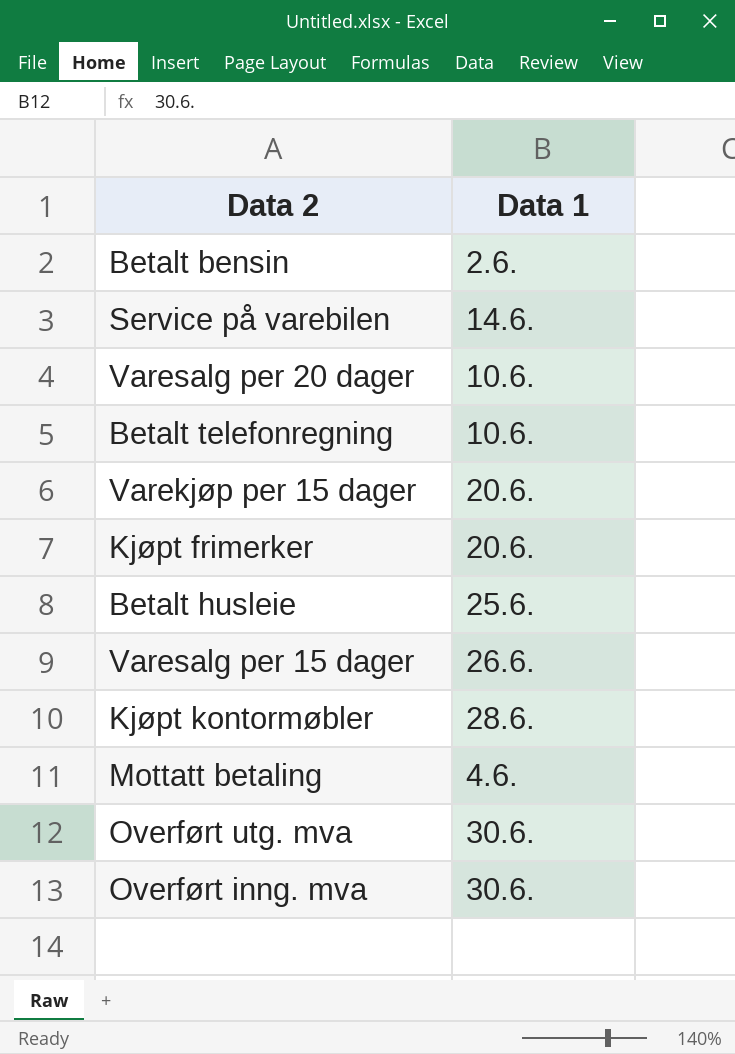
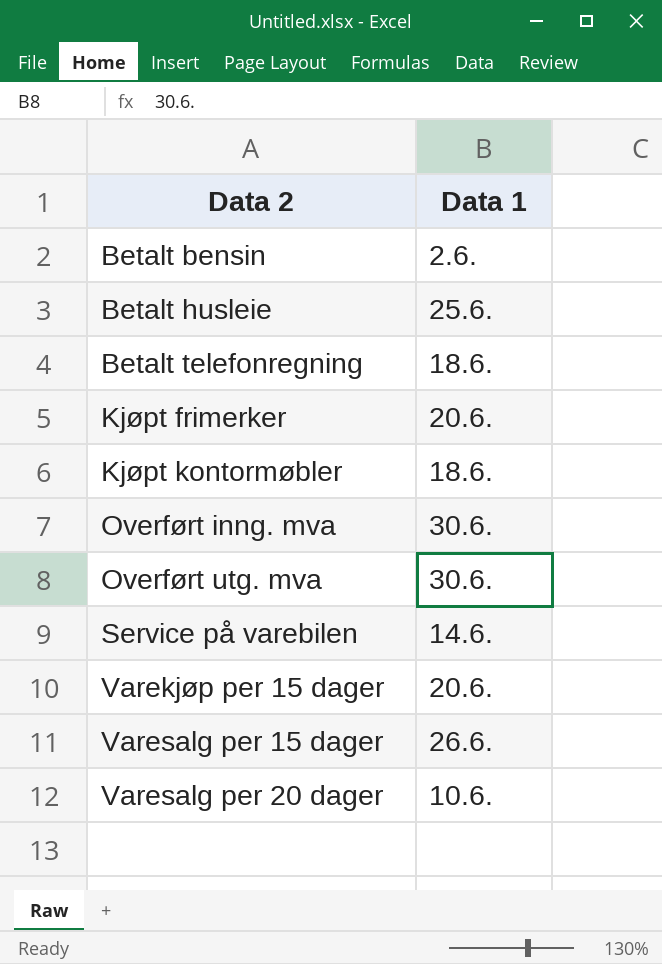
row order: none -> Data 2 ascending
row Mottatt betaling: 4.6. -> none
Betalt telefonregning | Data 1: 10.6. -> 18.6.
Kjøpt kontormøbler | Data 1: 28.6. -> 18.6.

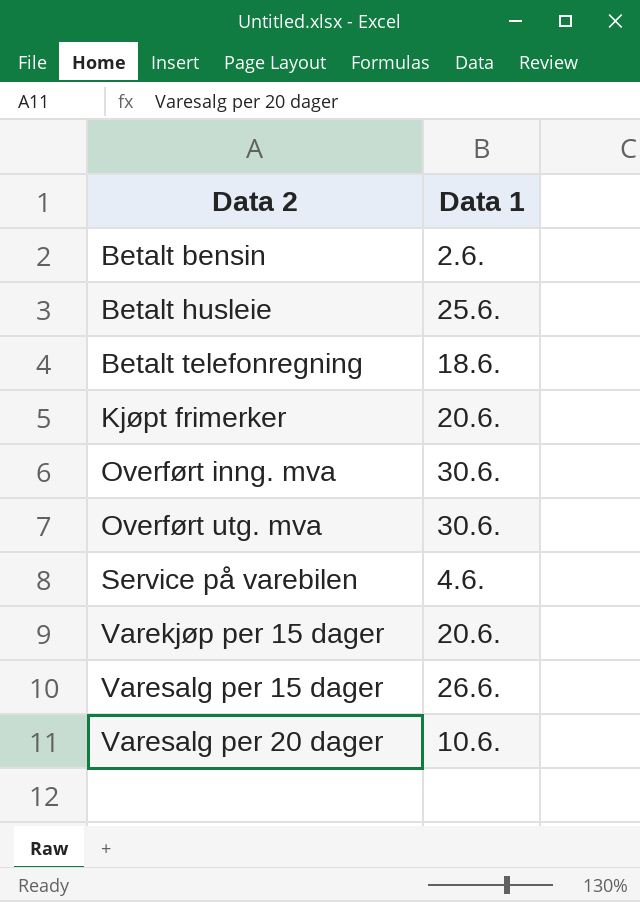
row Kjøpt kontormøbler: 18.6. -> none
Service på varebilen | Data 1: 14.6. -> 4.6.

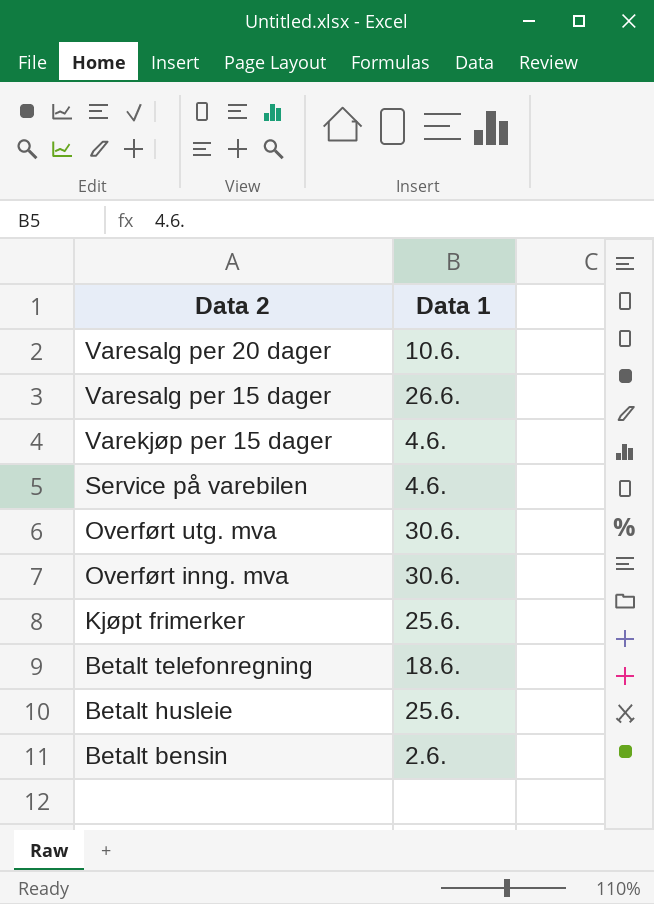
row order: Data 2 ascending -> Data 2 descending
Varekjøp per 15 dager | Data 1: 20.6. -> 4.6.
Kjøpt frimerker | Data 1: 20.6. -> 25.6.

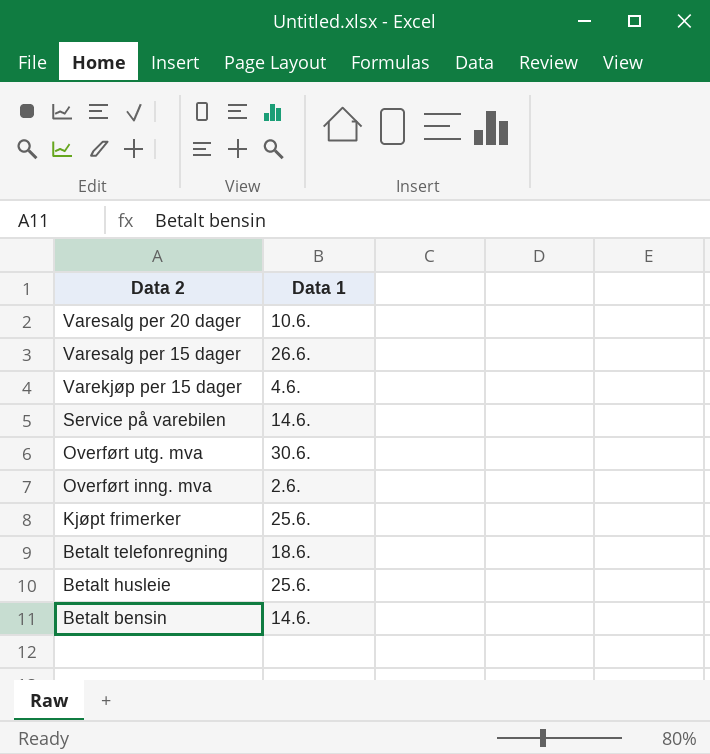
Service på varebilen | Data 1: 4.6. -> 14.6.
Overført inng. mva | Data 1: 30.6. -> 2.6.
Betalt bensin | Data 1: 2.6. -> 14.6.

